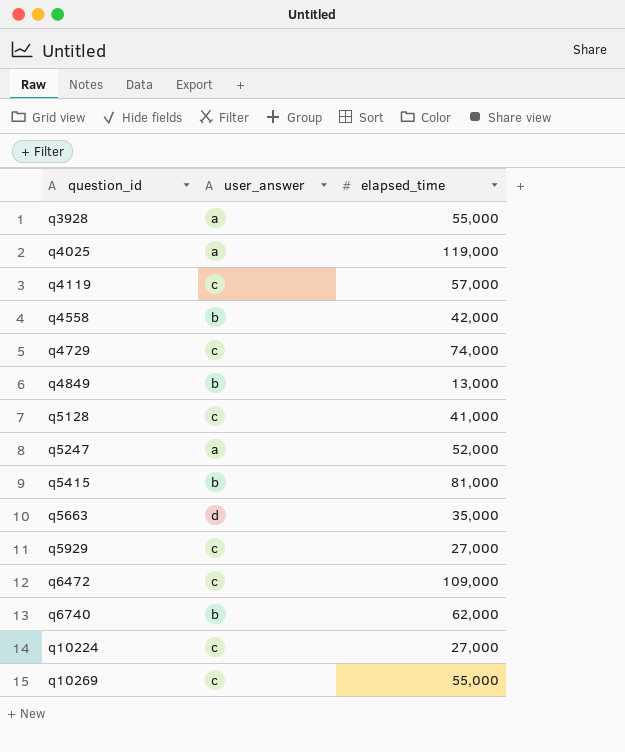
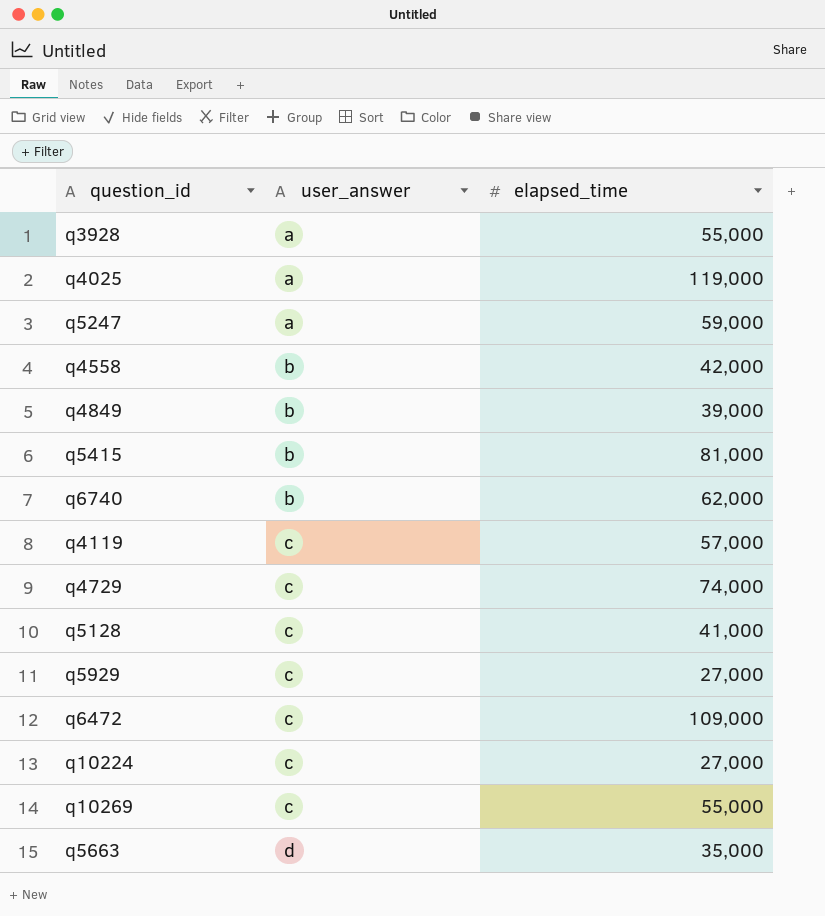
row order: question_id ascending -> user_answer ascending
q5247 | elapsed_time: 52,000 -> 59,000
q4849 | elapsed_time: 13,000 -> 39,000

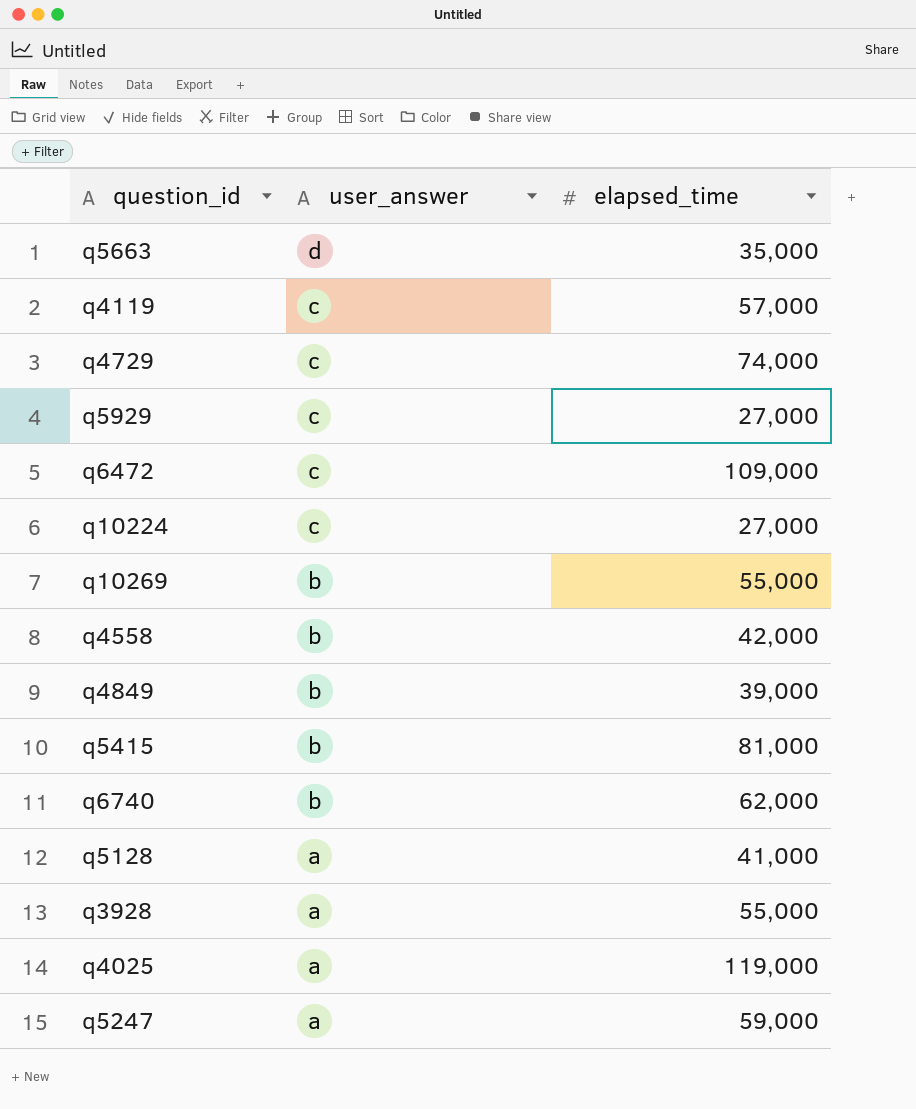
row order: user_answer ascending -> user_answer descending
q10269 | user_answer: c -> b
q5128 | user_answer: c -> a

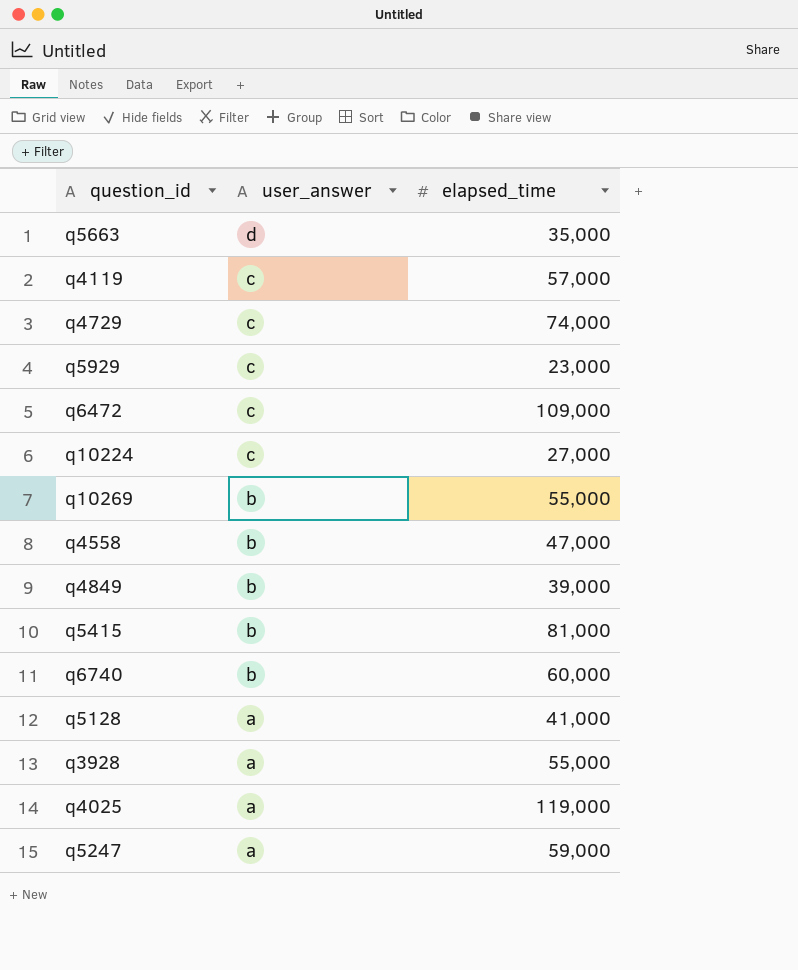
q5929 | elapsed_time: 27,000 -> 23,000
q4558 | elapsed_time: 42,000 -> 47,000
q6740 | elapsed_time: 62,000 -> 60,000

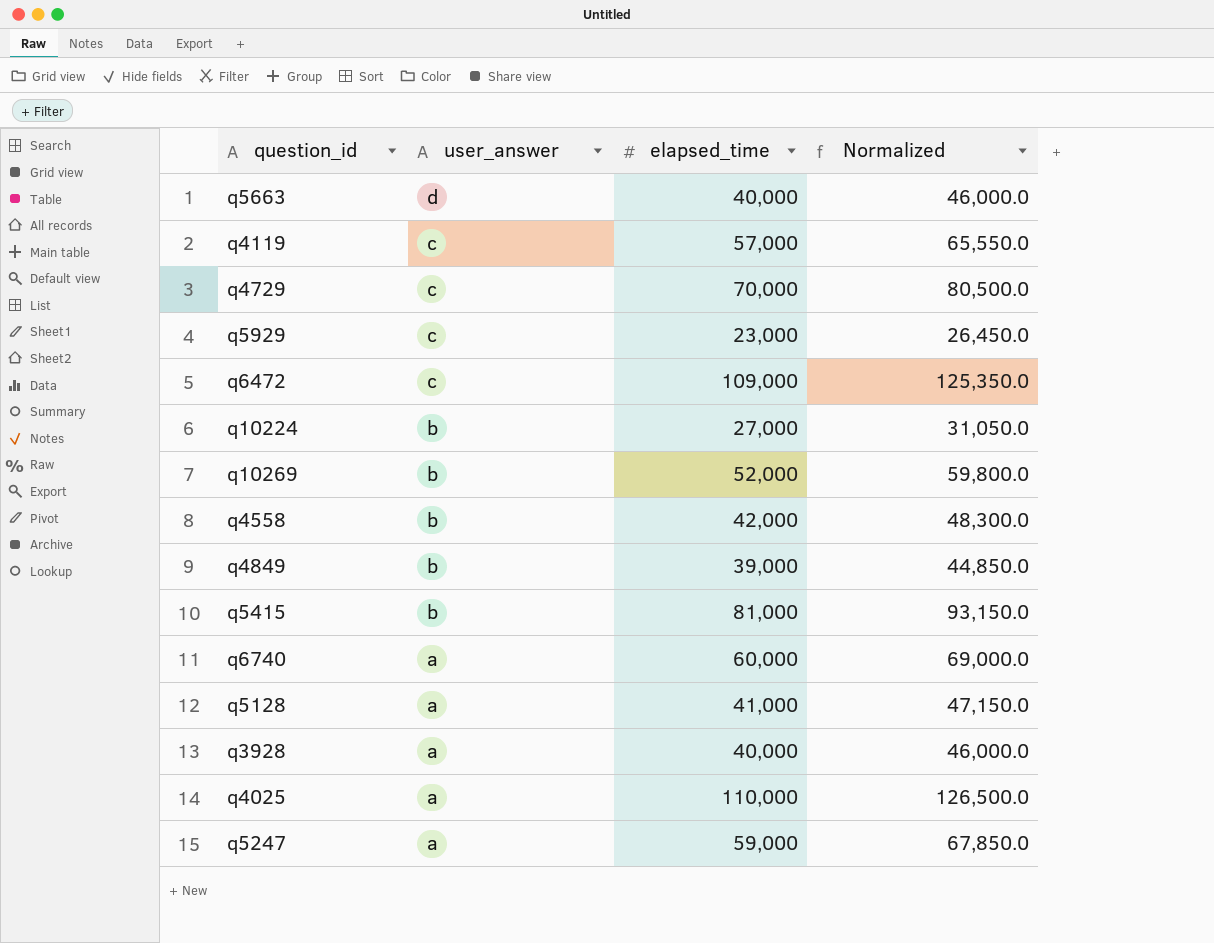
column Normalized | formula: none -> [elapsed_time] * 1.15
q5663 | elapsed_time: 35,000 -> 40,000
q4729 | elapsed_time: 74,000 -> 70,000
q10224 | user_answer: c -> b
q10269 | elapsed_time: 55,000 -> 52,000
q4558 | elapsed_time: 47,000 -> 42,000
q6740 | user_answer: b -> a
q3928 | elapsed_time: 55,000 -> 40,000
q4025 | elapsed_time: 119,000 -> 110,000

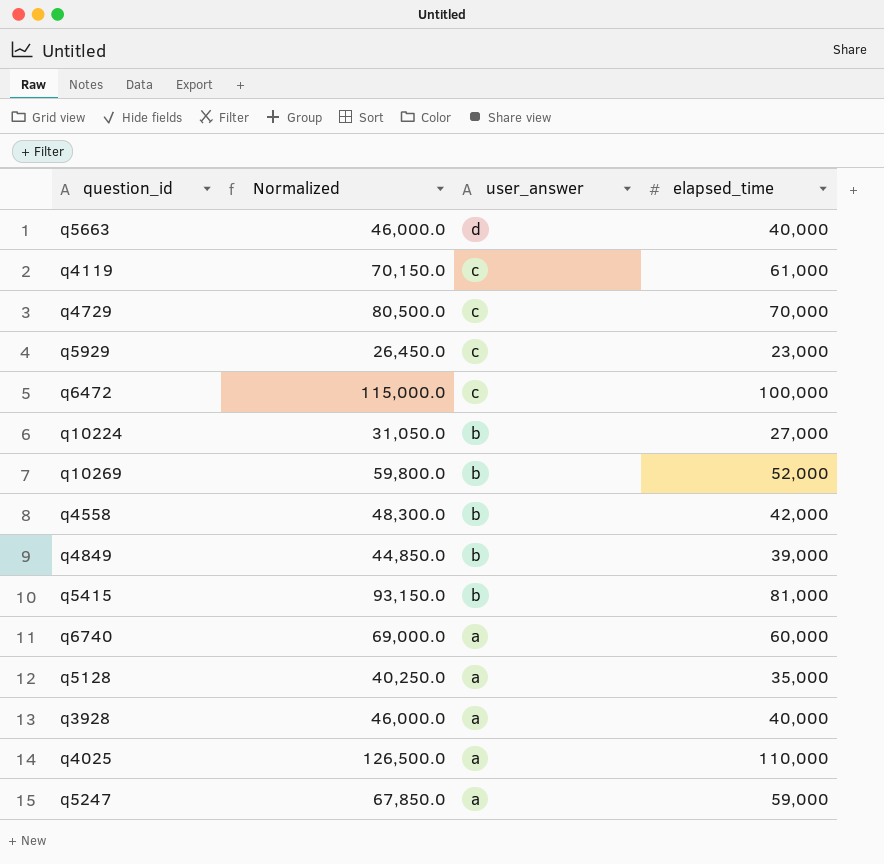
column Normalized | position: 4 -> 2
q4119 | Normalized: 65,550.0 -> 70,150.0
q4119 | elapsed_time: 57,000 -> 61,000
q6472 | Normalized: 125,350.0 -> 115,000.0
q6472 | elapsed_time: 109,000 -> 100,000
q5128 | Normalized: 47,150.0 -> 40,250.0
q5128 | elapsed_time: 41,000 -> 35,000

